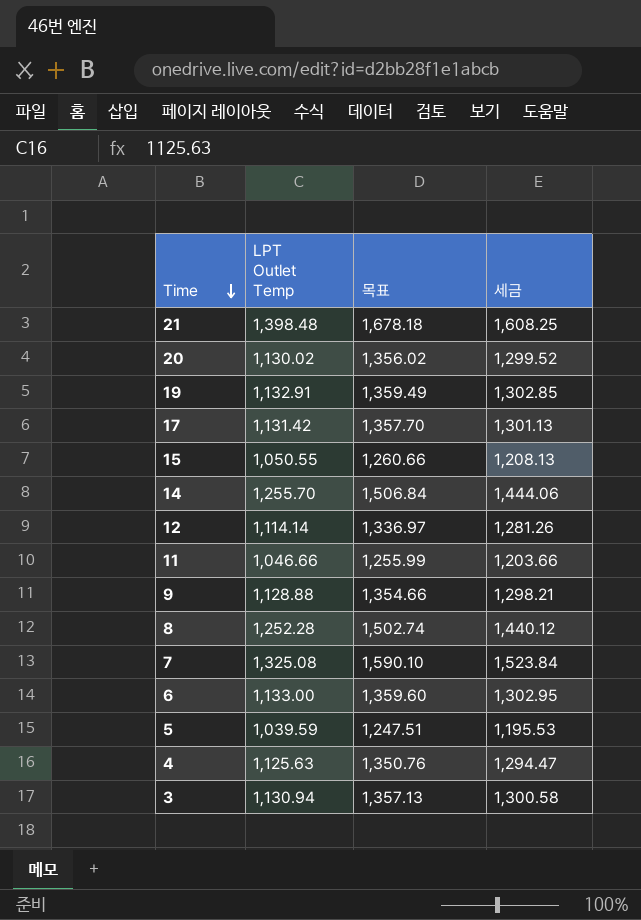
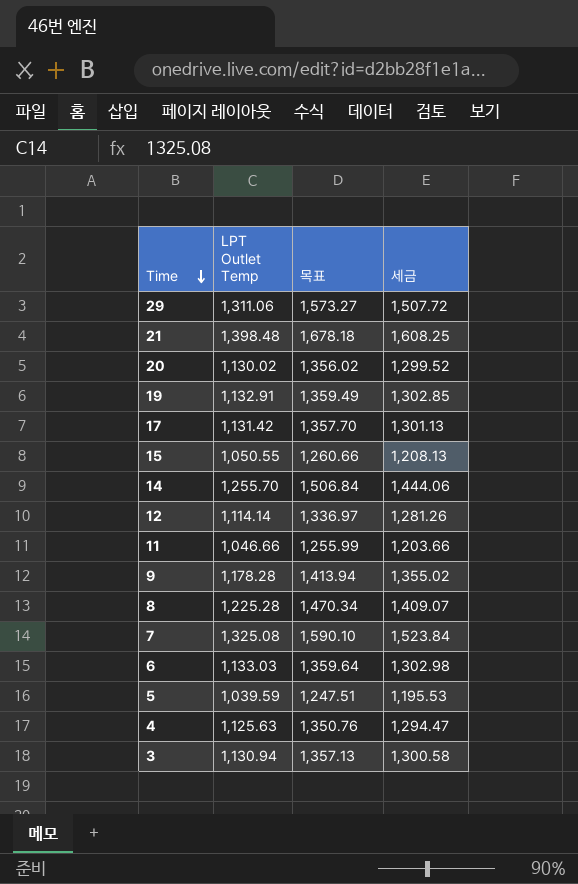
row 29: none -> 1,311.06 | 1,573.27 | 1,507.72
9 | LPT Outlet Temp: 1,128.88 -> 1,178.28
9 | 목표: 1,354.66 -> 1,413.94
9 | 세금: 1,298.21 -> 1,355.02
8 | LPT Outlet Temp: 1,252.28 -> 1,225.28
8 | 목표: 1,502.74 -> 1,470.34
8 | 세금: 1,440.12 -> 1,409.07
6 | LPT Outlet Temp: 1,133.00 -> 1,133.03
6 | 목표: 1,359.60 -> 1,359.64
6 | 세금: 1,302.95 -> 1,302.98

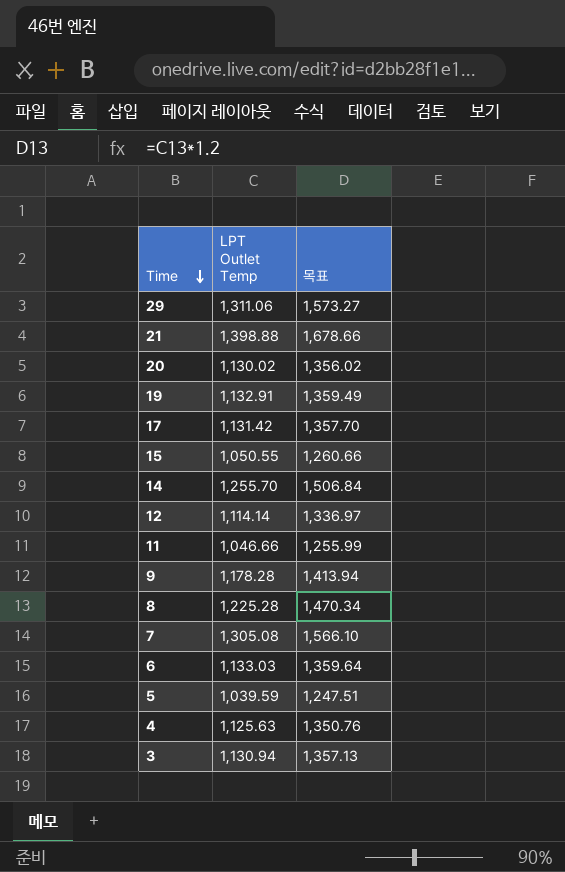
column 세금 | formula: [LPT Outlet Temp] * 1.15 -> none
21 | LPT Outlet Temp: 1,398.48 -> 1,398.88
21 | 목표: 1,678.18 -> 1,678.66
7 | LPT Outlet Temp: 1,325.08 -> 1,305.08
7 | 목표: 1,590.10 -> 1,566.10

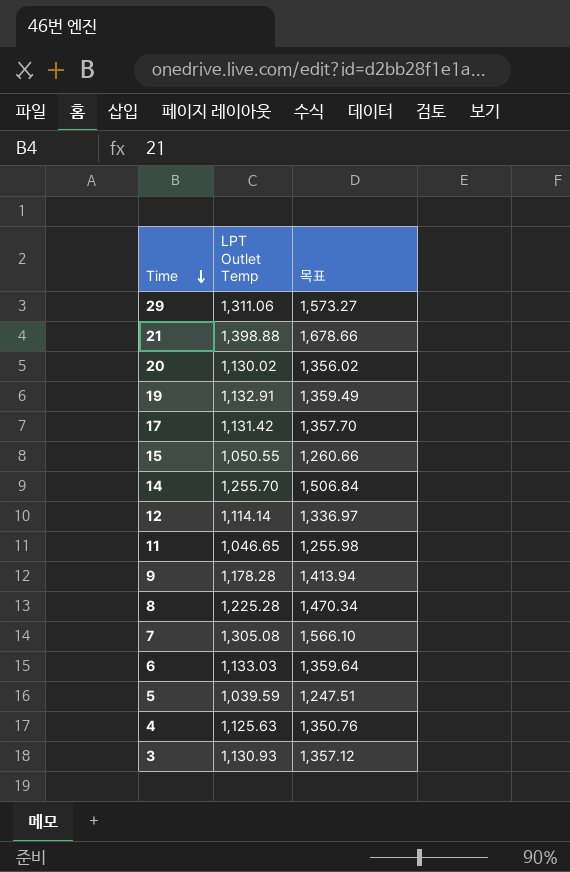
11 | LPT Outlet Temp: 1,046.66 -> 1,046.65
11 | 목표: 1,255.99 -> 1,255.98
3 | LPT Outlet Temp: 1,130.94 -> 1,130.93
3 | 목표: 1,357.13 -> 1,357.12

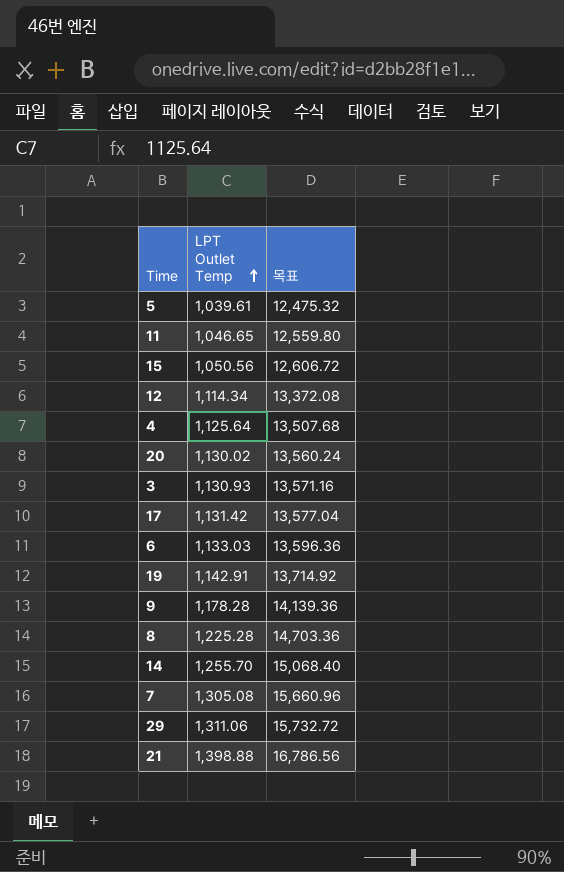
row order: Time descending -> LPT Outlet Temp ascending
column 목표 | formula: [LPT Outlet Temp] * 1.2 -> [LPT Outlet Temp] * 12
5 | LPT Outlet Temp: 1,039.59 -> 1,039.61
15 | LPT Outlet Temp: 1,050.55 -> 1,050.56
12 | LPT Outlet Temp: 1,114.14 -> 1,114.34
4 | LPT Outlet Temp: 1,125.63 -> 1,125.64
19 | LPT Outlet Temp: 1,132.91 -> 1,142.91

